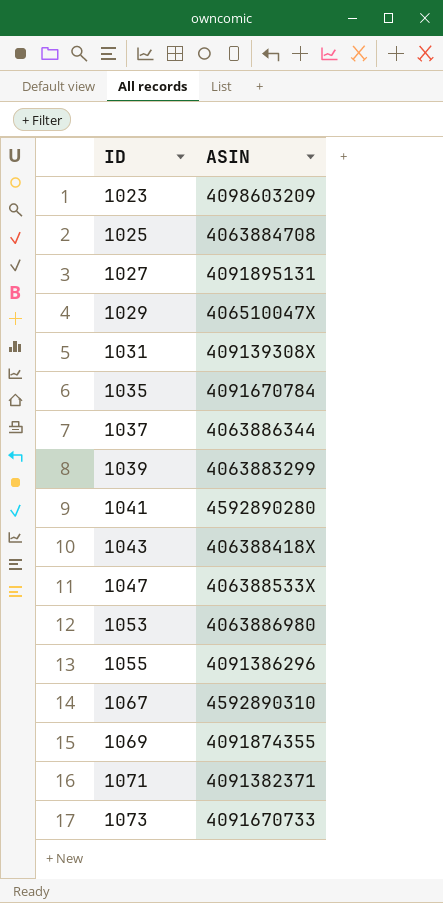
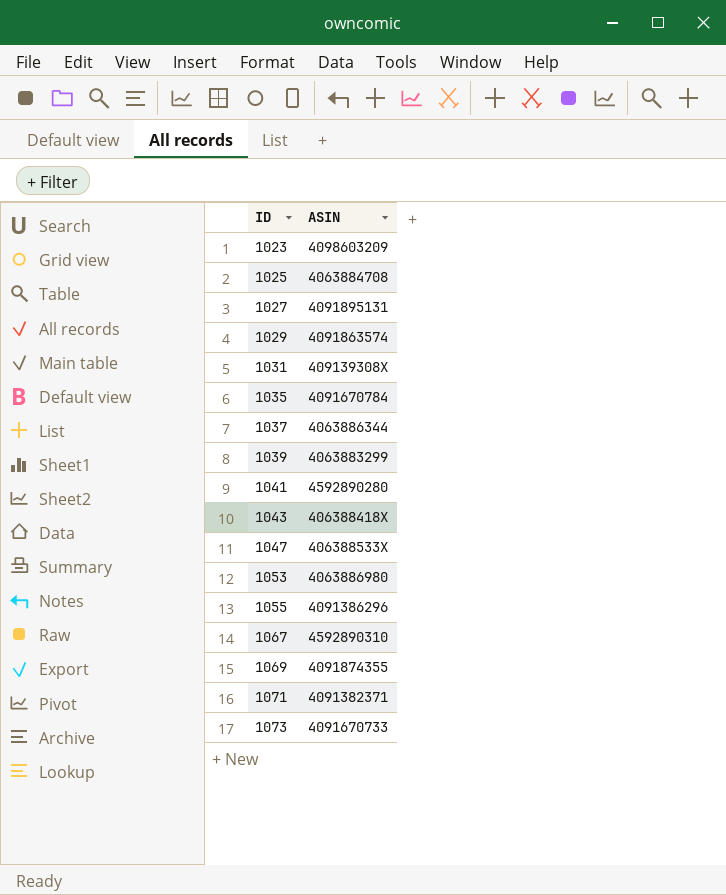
1029 | ASIN: 406510047X -> 4091863574

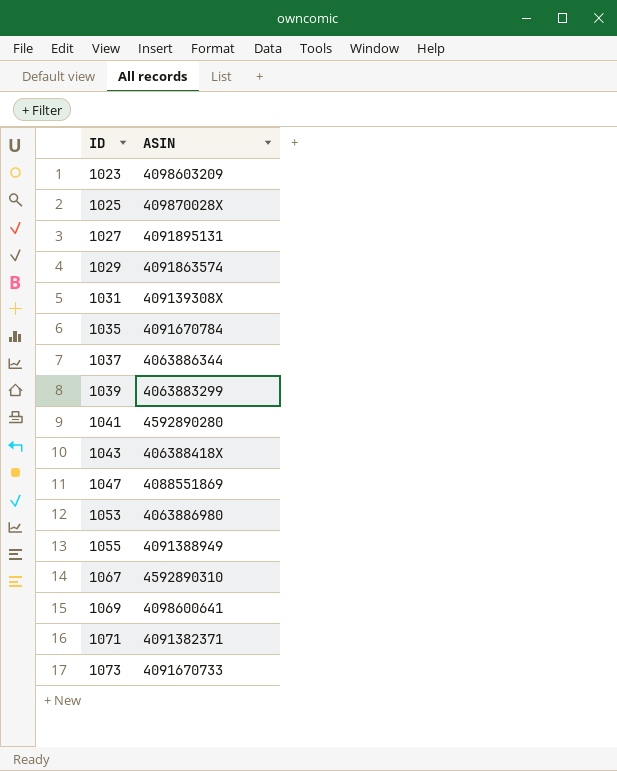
1025 | ASIN: 4063884708 -> 409870028X
1047 | ASIN: 406388533X -> 4088551869
1055 | ASIN: 4091386296 -> 4091388949
1069 | ASIN: 4091874355 -> 4098600641

